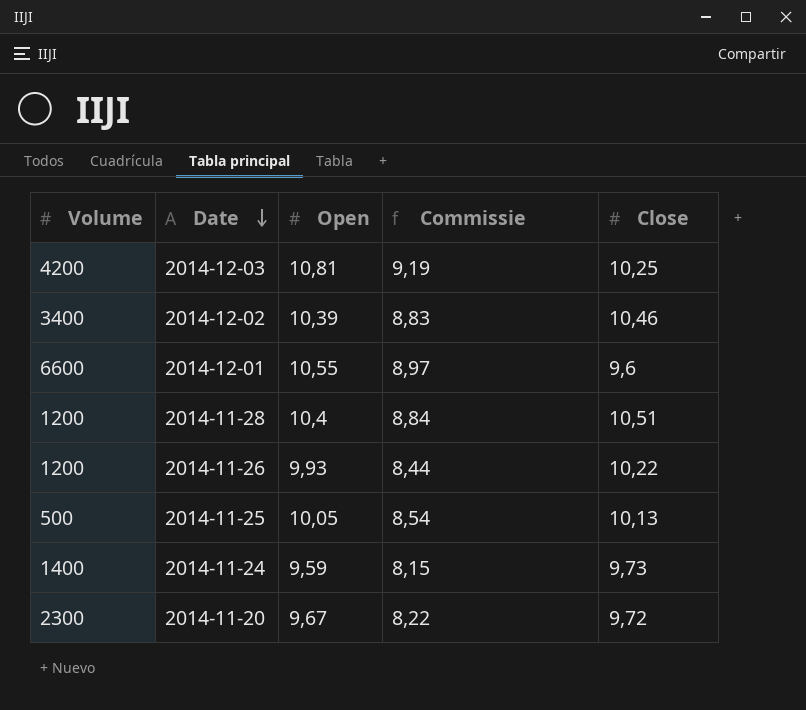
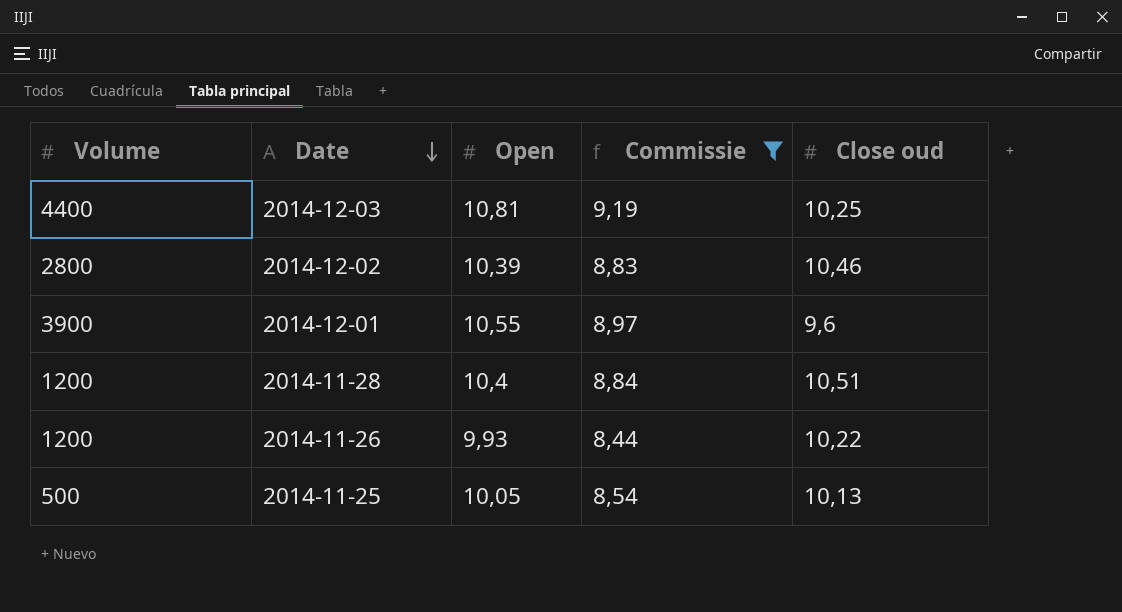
filter: none -> Commissie >= 8,44
column name: Close -> Close oud
2014-12-03 | Volume: 4200 -> 4400
2014-12-02 | Volume: 3400 -> 2800
2014-12-01 | Volume: 6600 -> 3900

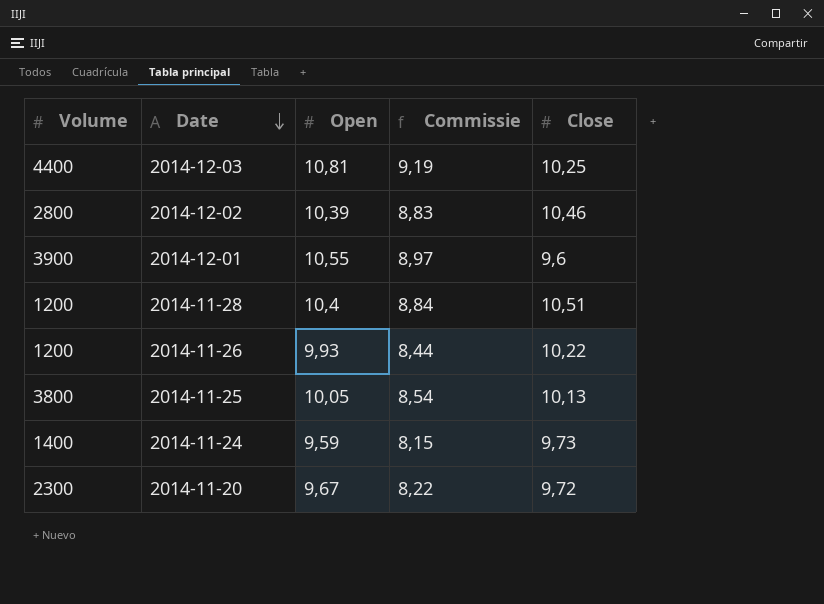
filter: Commissie >= 8,44 -> none
column name: Close oud -> Close
2014-11-25 | Volume: 500 -> 3800

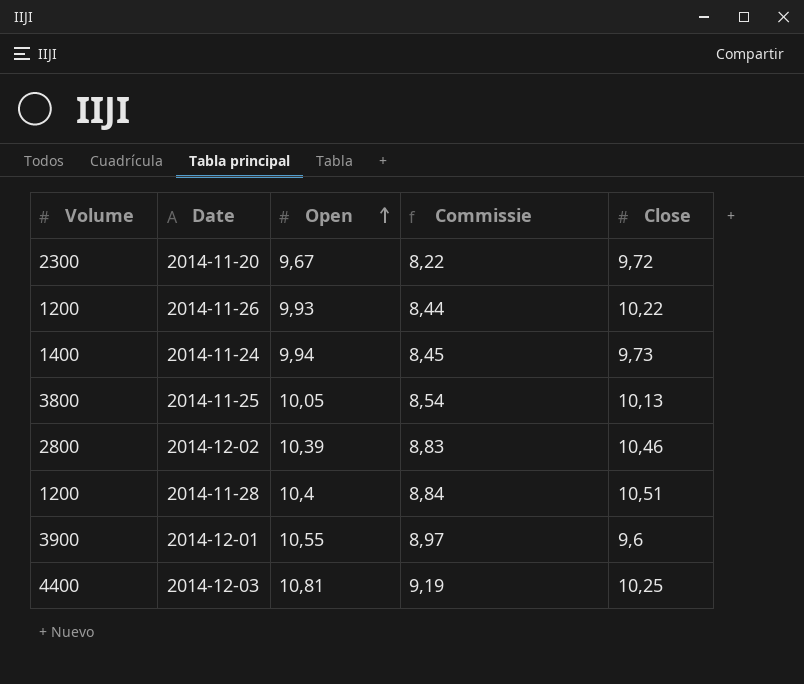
row order: Date descending -> Open ascending
2014-11-24 | Open: 9,59 -> 9,94
2014-11-24 | Commissie: 8,15 -> 8,45

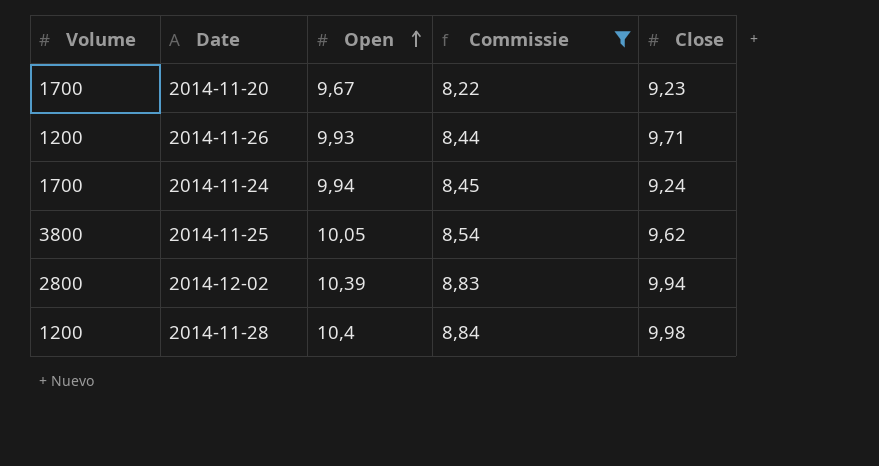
filter: none -> Commissie <= 8,84
2014-11-20 | Volume: 2300 -> 1700
2014-11-20 | Close: 9,72 -> 9,23
2014-11-26 | Close: 10,22 -> 9,71
2014-11-24 | Volume: 1400 -> 1700
2014-11-24 | Close: 9,73 -> 9,24
2014-11-25 | Close: 10,13 -> 9,62
2014-12-02 | Close: 10,46 -> 9,94
2014-11-28 | Close: 10,51 -> 9,98

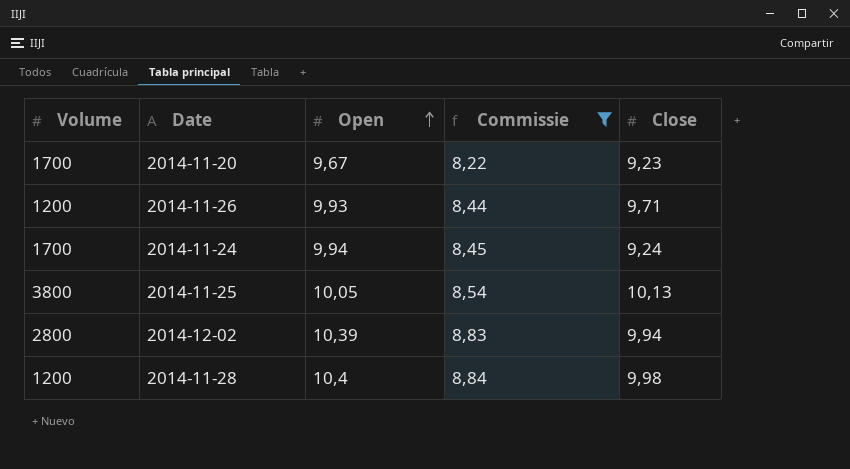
2014-11-25 | Close: 9,62 -> 10,13

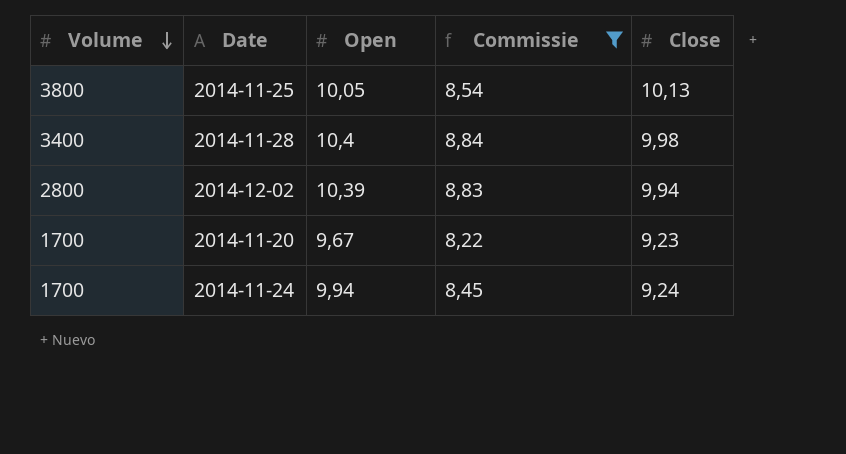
row order: Open ascending -> Volume descending
row 2014-11-26: 1200 | 9,93 | 8,44 | 9,71 -> none
2014-11-28 | Volume: 1200 -> 3400

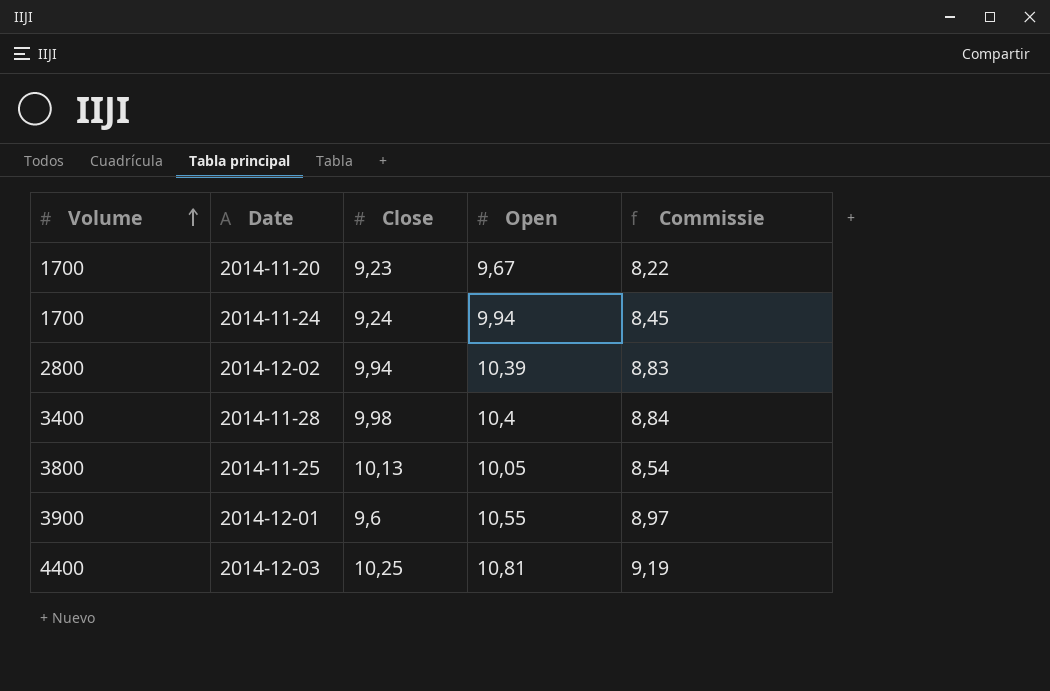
filter: Commissie <= 8,84 -> none
row order: Volume descending -> Volume ascending
column Close | position: 5 -> 3

